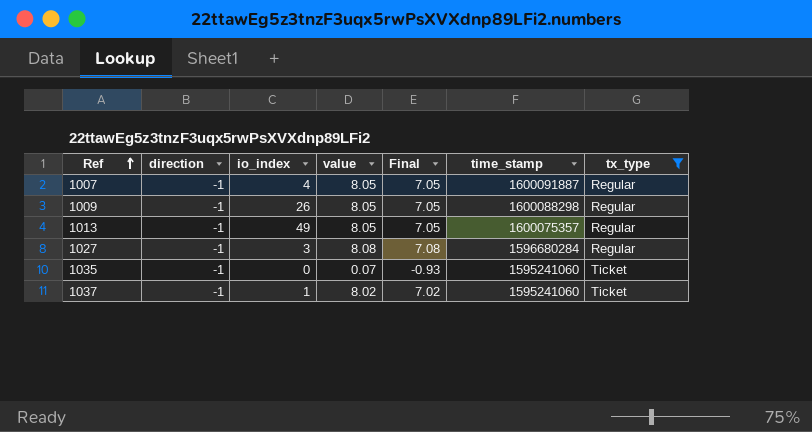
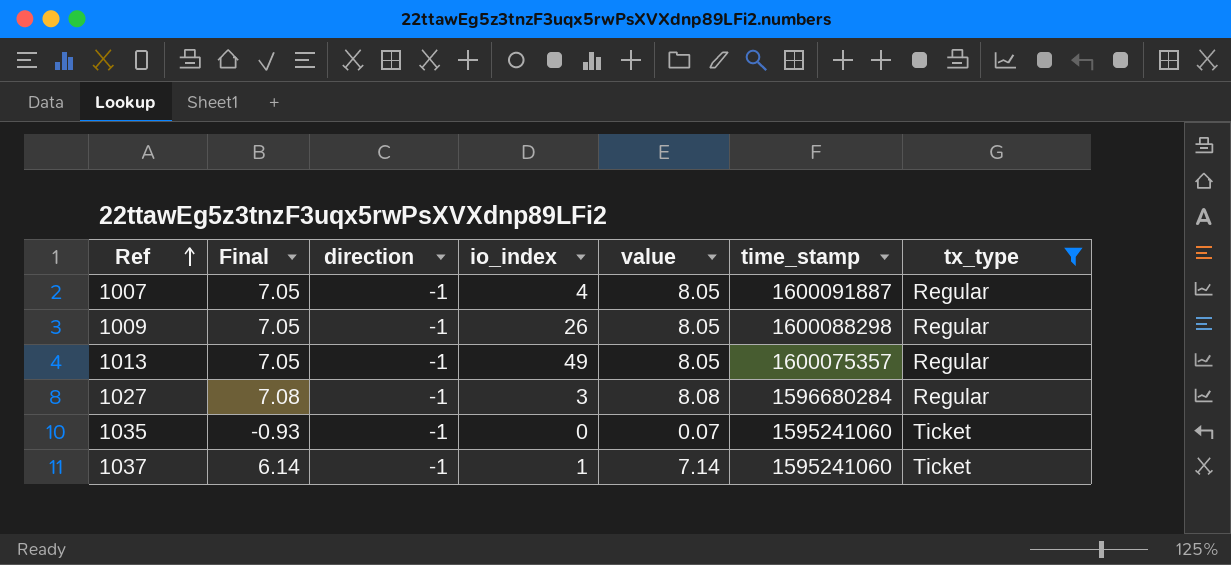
column Final | position: 5 -> 2
1037 | Final: 7.02 -> 6.14
1037 | value: 8.02 -> 7.14

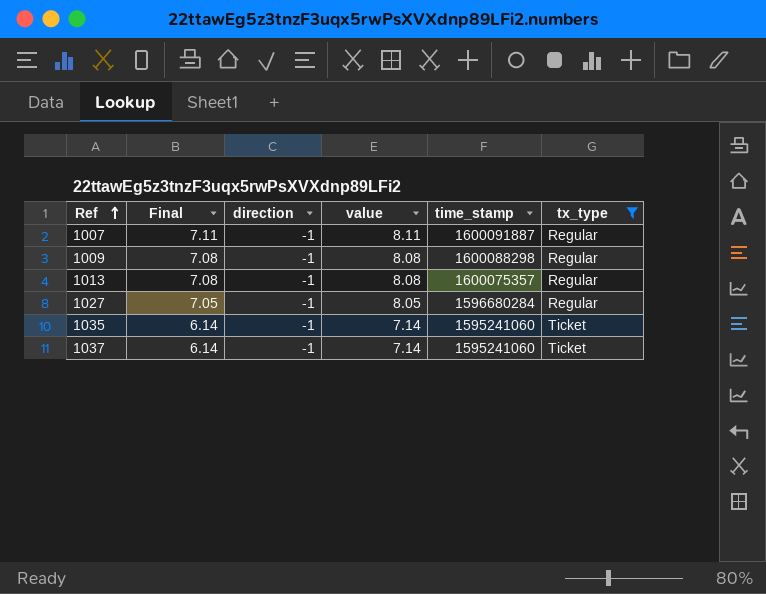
column io_index | position: 4 -> none
1007 | Final: 7.05 -> 7.11
1007 | value: 8.05 -> 8.11
1009 | Final: 7.05 -> 7.08
1009 | value: 8.05 -> 8.08
1013 | Final: 7.05 -> 7.08
1013 | value: 8.05 -> 8.08
1027 | Final: 7.08 -> 7.05
1027 | value: 8.08 -> 8.05
1035 | Final: -0.93 -> 6.14
1035 | value: 0.07 -> 7.14

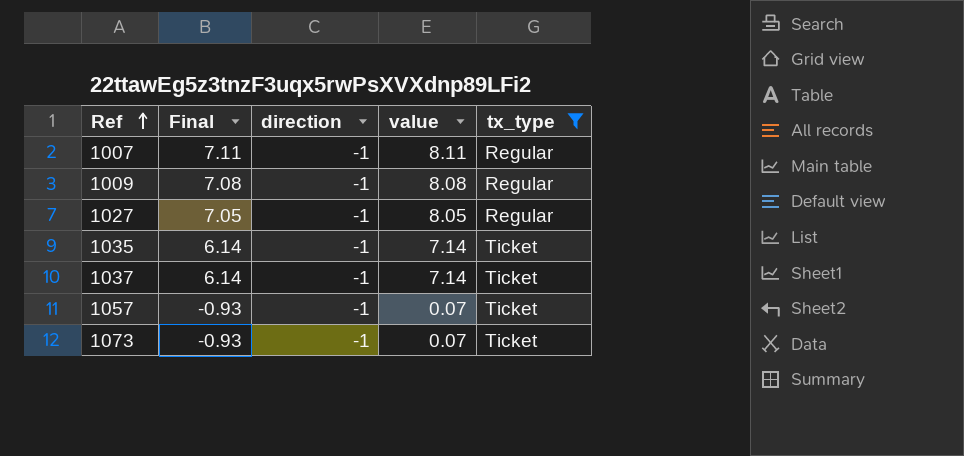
column time_stamp | position: 5 -> none
row 1013: 7.08 | -1 | 8.08 | 1600075357 | Regular -> none
row 1057: none -> -0.93 | -1 | 0.07 | Ticket
row 1073: none -> -0.93 | -1 | 0.07 | Ticket

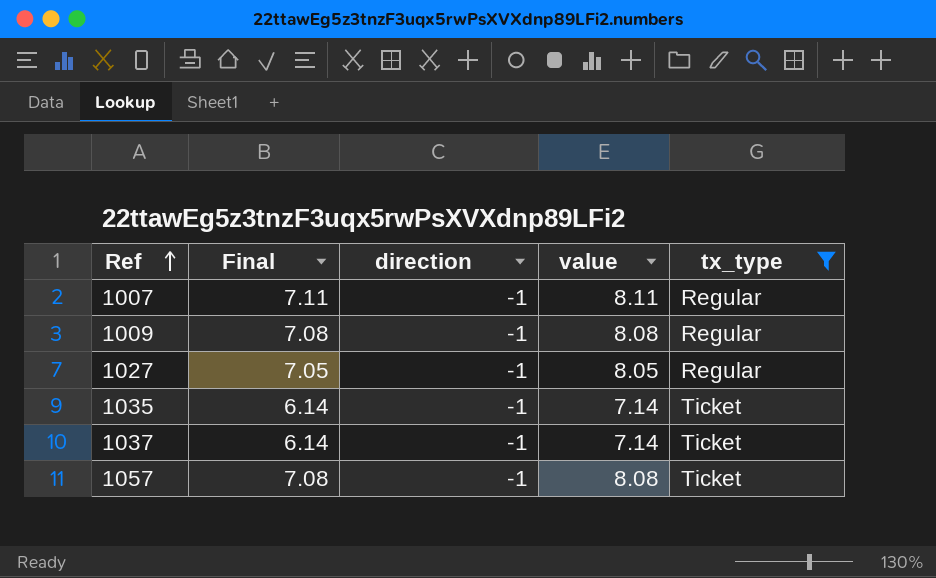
row 1073: -0.93 | -1 | 0.07 | Ticket -> none
1057 | Final: -0.93 -> 7.08
1057 | value: 0.07 -> 8.08

